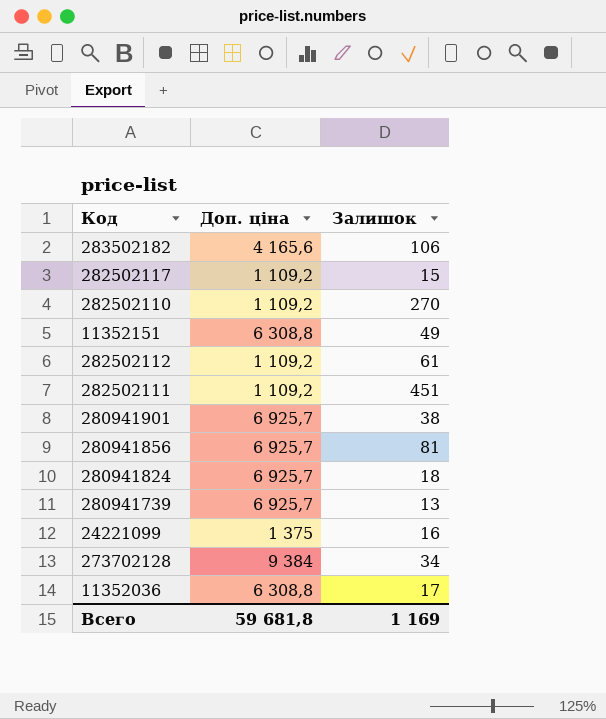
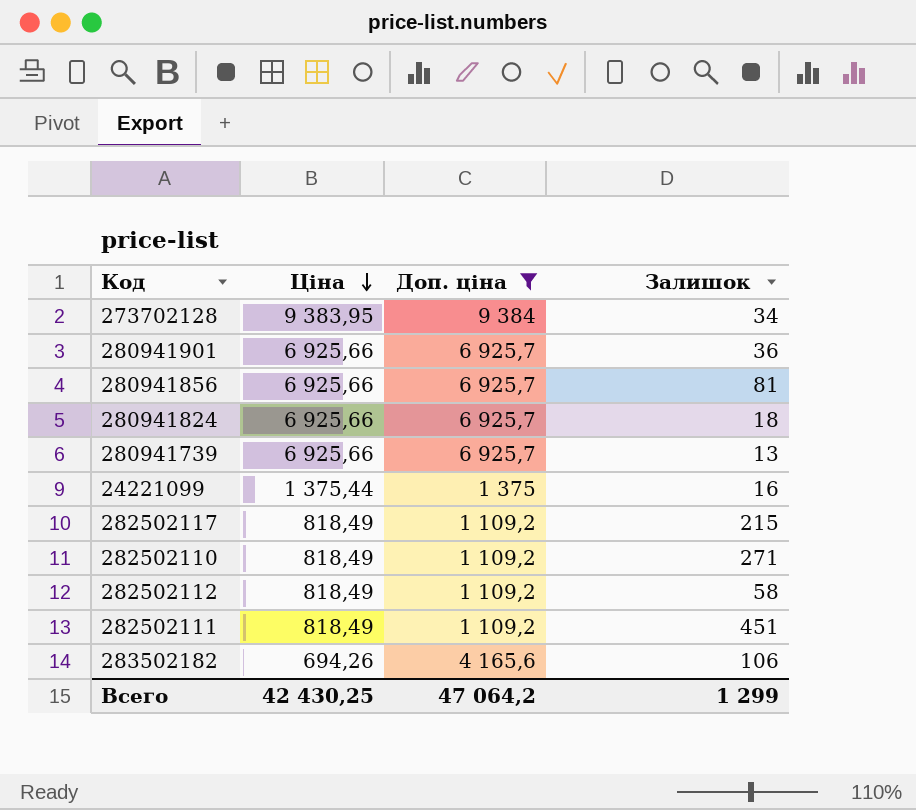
filter: none -> Доп. ціна != 6 308,8
row order: none -> Ціна descending
column Ціна | position: none -> 2
280941901 | Залишок: 38 -> 36
282502117 | Залишок: 15 -> 215
282502110 | Залишок: 270 -> 271
282502112 | Залишок: 61 -> 58
Всего | Доп. ціна: 59 681,8 -> 47 064,2
Всего | Залишок: 1 169 -> 1 299

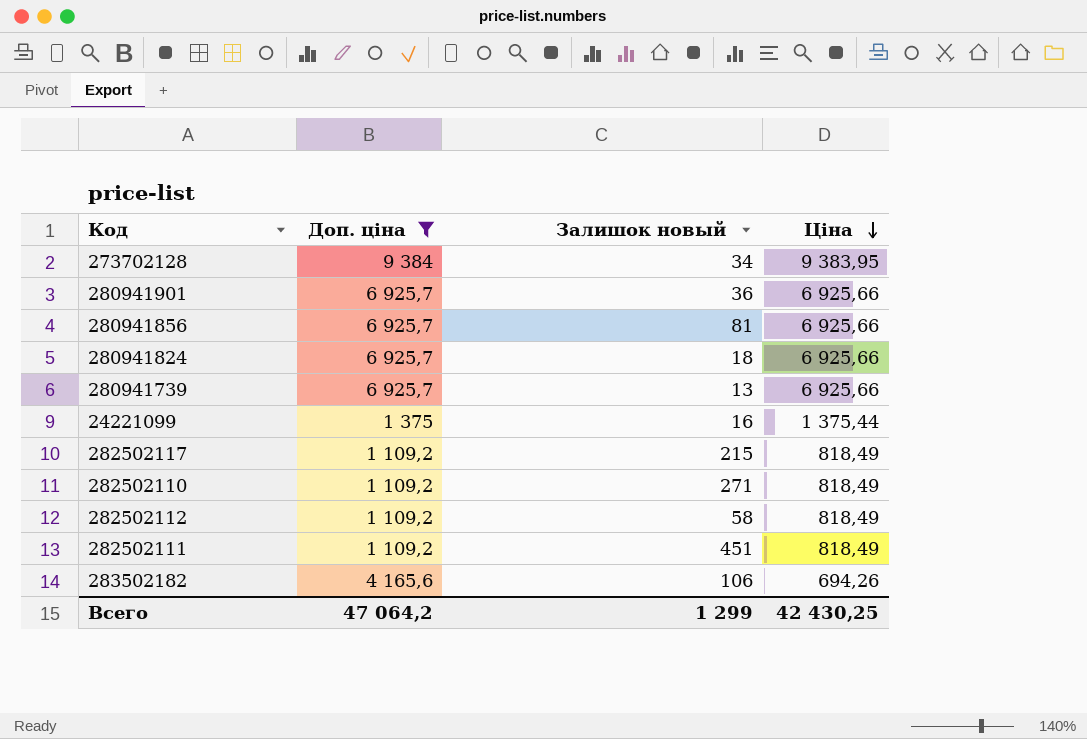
column name: Залишок -> Залишок новый
column Ціна | position: 2 -> 4

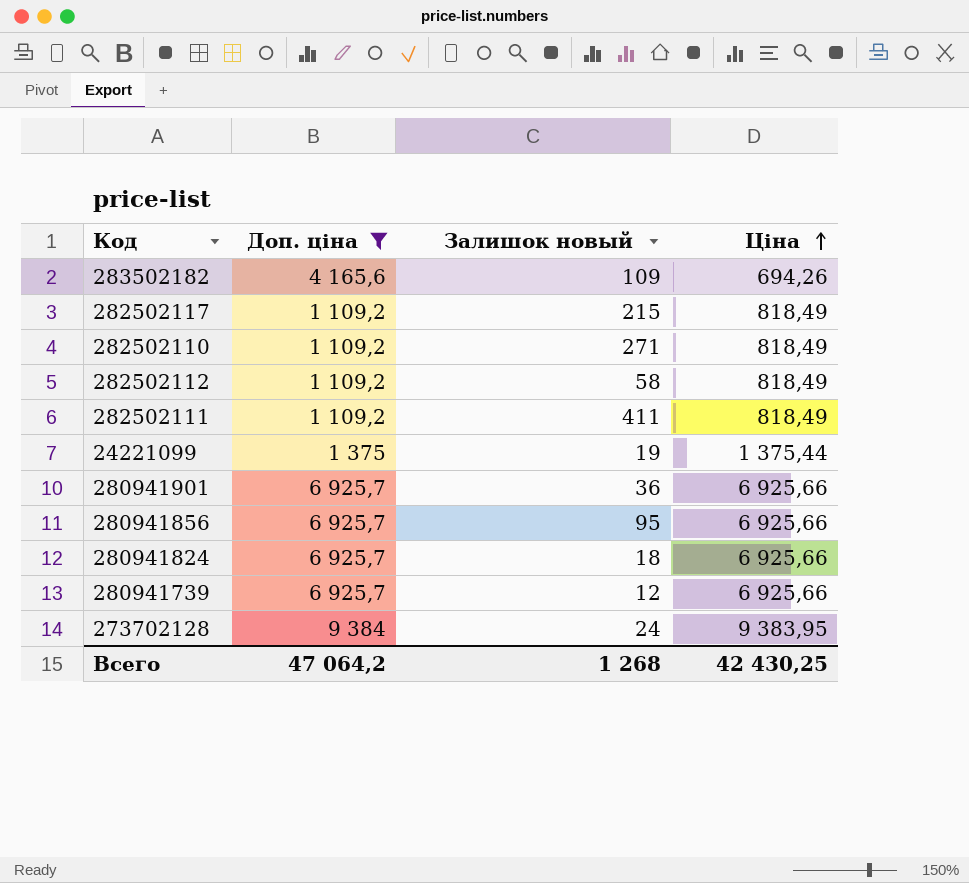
row order: Ціна descending -> Ціна ascending
283502182 | Залишок новый: 106 -> 109
282502111 | Залишок новый: 451 -> 411
24221099 | Залишок новый: 16 -> 19
280941856 | Залишок новый: 81 -> 95
280941739 | Залишок новый: 13 -> 12
273702128 | Залишок новый: 34 -> 24
Всего | Залишок новый: 1 299 -> 1 268

